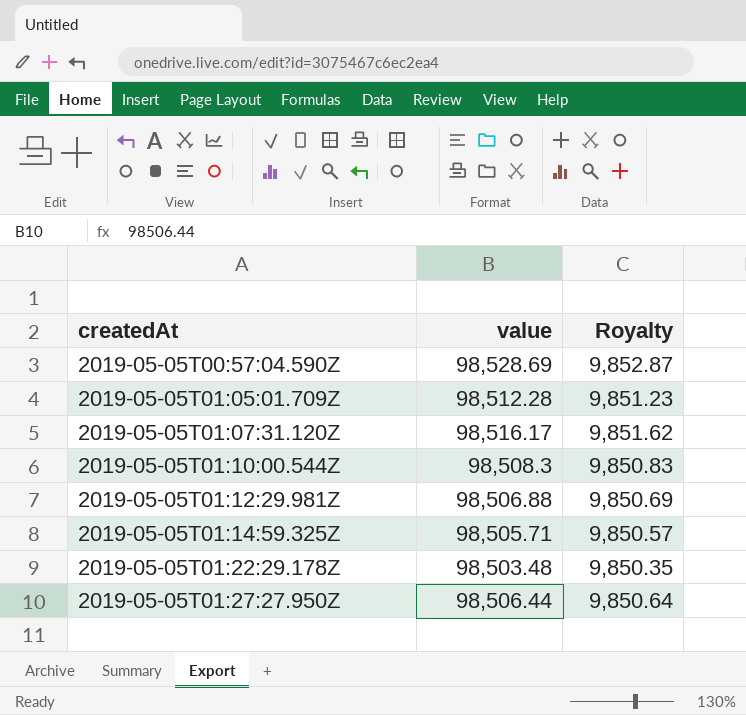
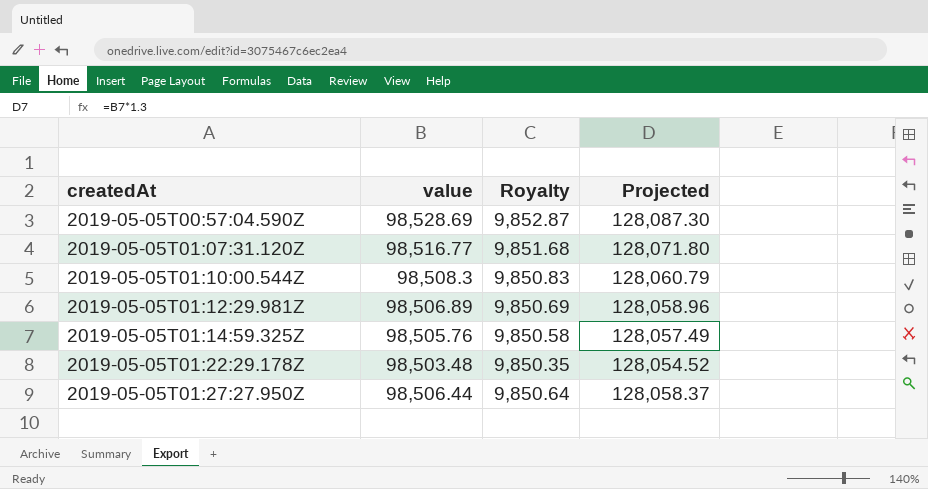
column Projected | formula: none -> [value] * 1.3
row 2019-05-05T01:05:01.709Z: 98,512.28 | 9,851.23 -> none
2019-05-05T01:07:31.120Z | value: 98,516.17 -> 98,516.77
2019-05-05T01:07:31.120Z | Royalty: 9,851.62 -> 9,851.68
2019-05-05T01:12:29.981Z | value: 98,506.88 -> 98,506.89
2019-05-05T01:14:59.325Z | value: 98,505.71 -> 98,505.76
2019-05-05T01:14:59.325Z | Royalty: 9,850.57 -> 9,850.58

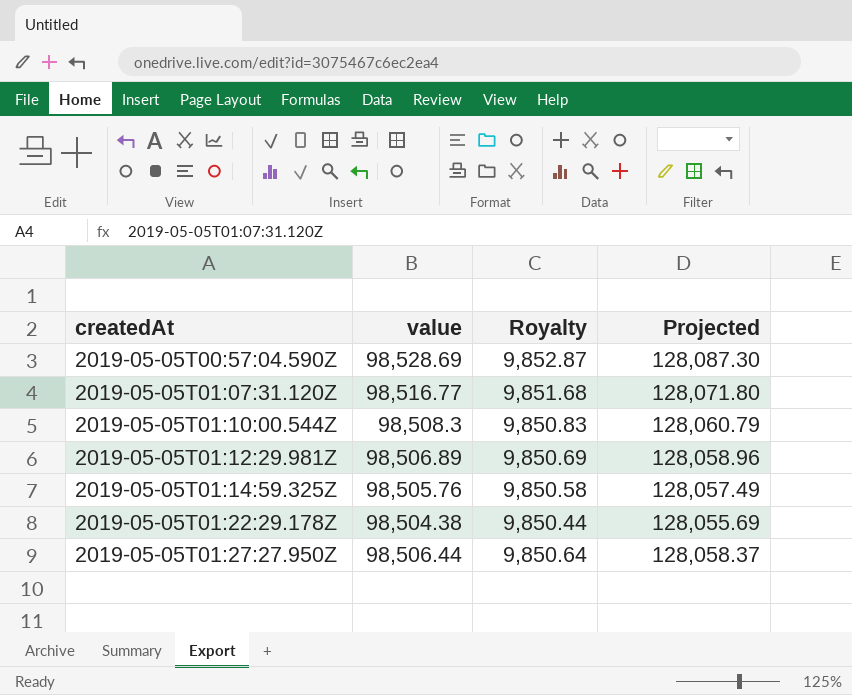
2019-05-05T01:22:29.178Z | value: 98,503.48 -> 98,504.38
2019-05-05T01:22:29.178Z | Royalty: 9,850.35 -> 9,850.44
2019-05-05T01:22:29.178Z | Projected: 128,054.52 -> 128,055.69

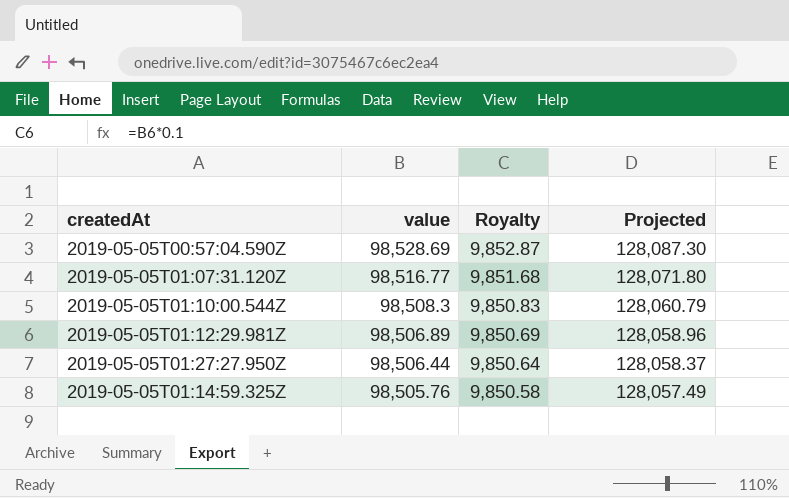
row order: createdAt ascending -> value descending
row 2019-05-05T01:22:29.178Z: 98,504.38 | 9,850.44 | 128,055.69 -> none

